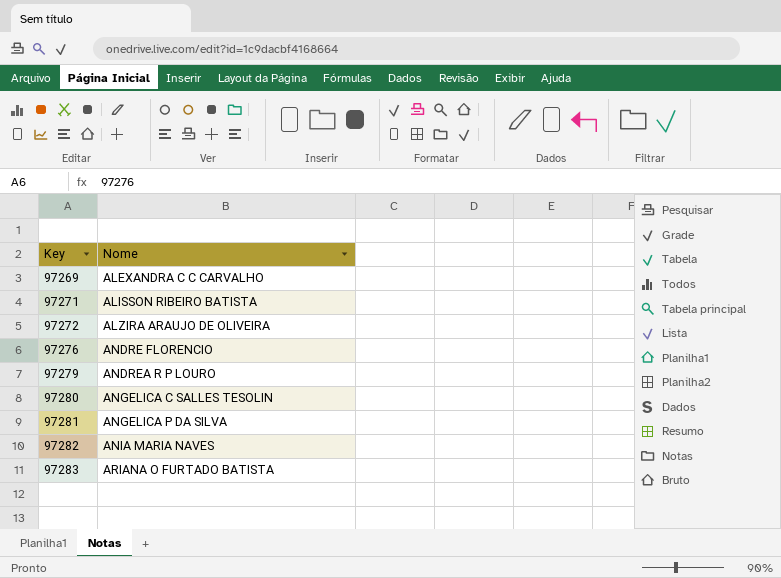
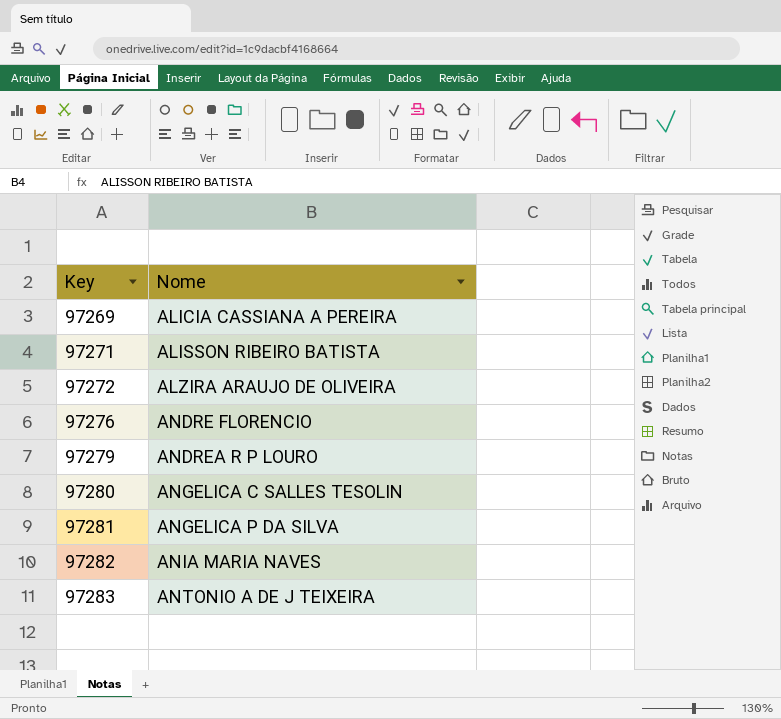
97269 | Nome: ALEXANDRA C C CARVALHO -> ALICIA CASSIANA A PEREIRA
97283 | Nome: ARIANA O FURTADO BATISTA -> ANTONIO A DE J TEIXEIRA

